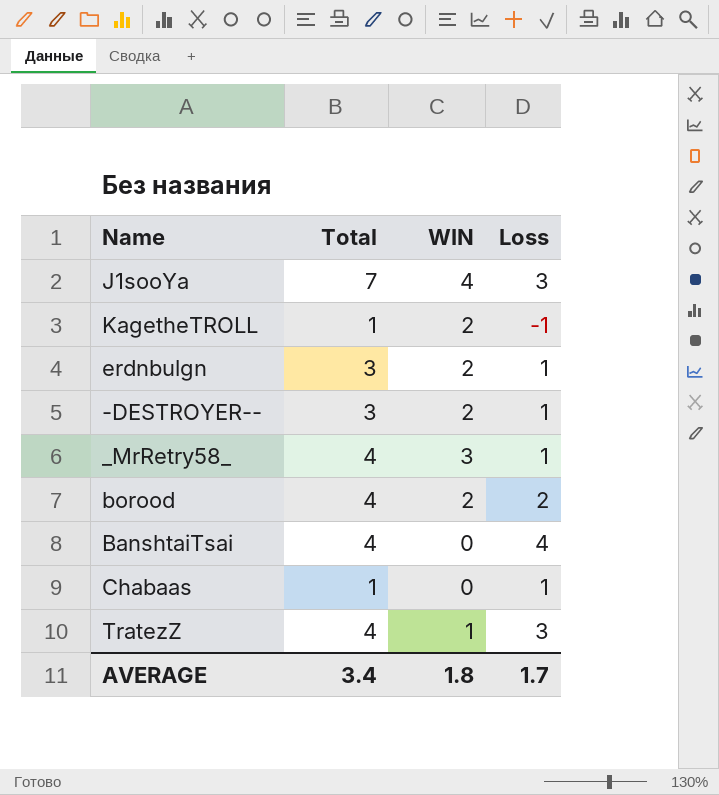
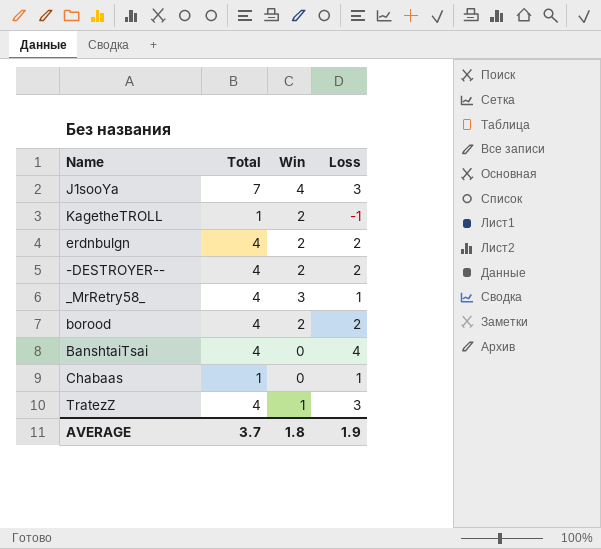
column name: WIN -> Win
erdnbulgn | Total: 3 -> 4
erdnbulgn | Loss: 1 -> 2
-DESTROYER-- | Total: 3 -> 4
-DESTROYER-- | Loss: 1 -> 2
AVERAGE | Total: 3.4 -> 3.7
AVERAGE | Loss: 1.7 -> 1.9

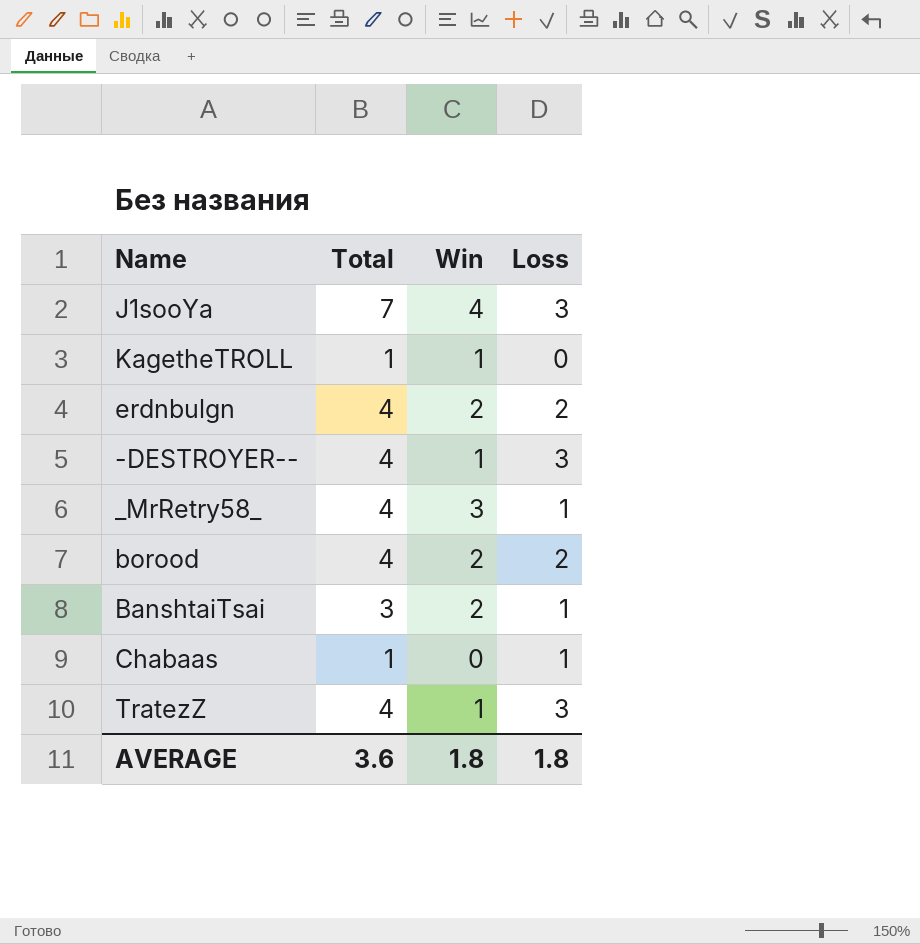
KagetheTROLL | Win: 2 -> 1
KagetheTROLL | Loss: -1 -> 0
-DESTROYER-- | Win: 2 -> 1
-DESTROYER-- | Loss: 2 -> 3
BanshtaiTsai | Total: 4 -> 3
BanshtaiTsai | Win: 0 -> 2
BanshtaiTsai | Loss: 4 -> 1
AVERAGE | Total: 3.7 -> 3.6
AVERAGE | Loss: 1.9 -> 1.8

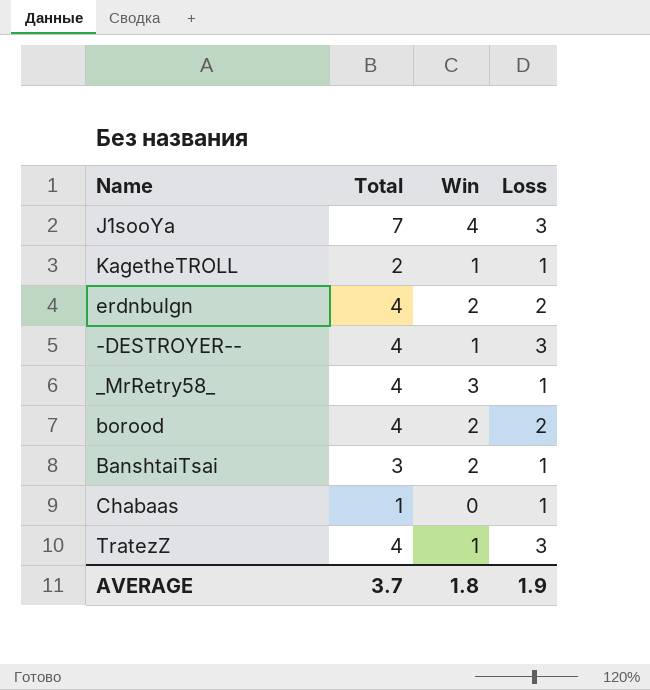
KagetheTROLL | Total: 1 -> 2
KagetheTROLL | Loss: 0 -> 1
AVERAGE | Total: 3.6 -> 3.7
AVERAGE | Loss: 1.8 -> 1.9

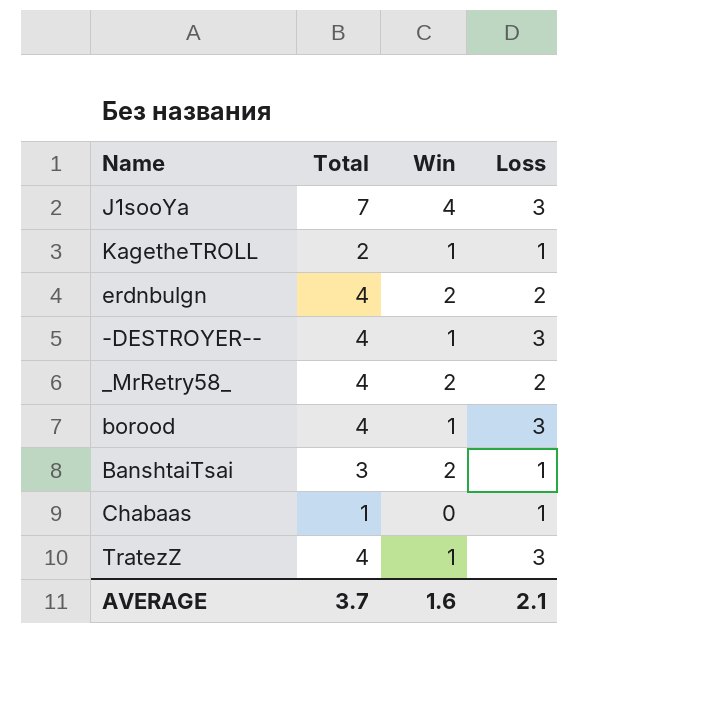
_MrRetry58_ | Win: 3 -> 2
_MrRetry58_ | Loss: 1 -> 2
borood | Win: 2 -> 1
borood | Loss: 2 -> 3
AVERAGE | Win: 1.8 -> 1.6
AVERAGE | Loss: 1.9 -> 2.1

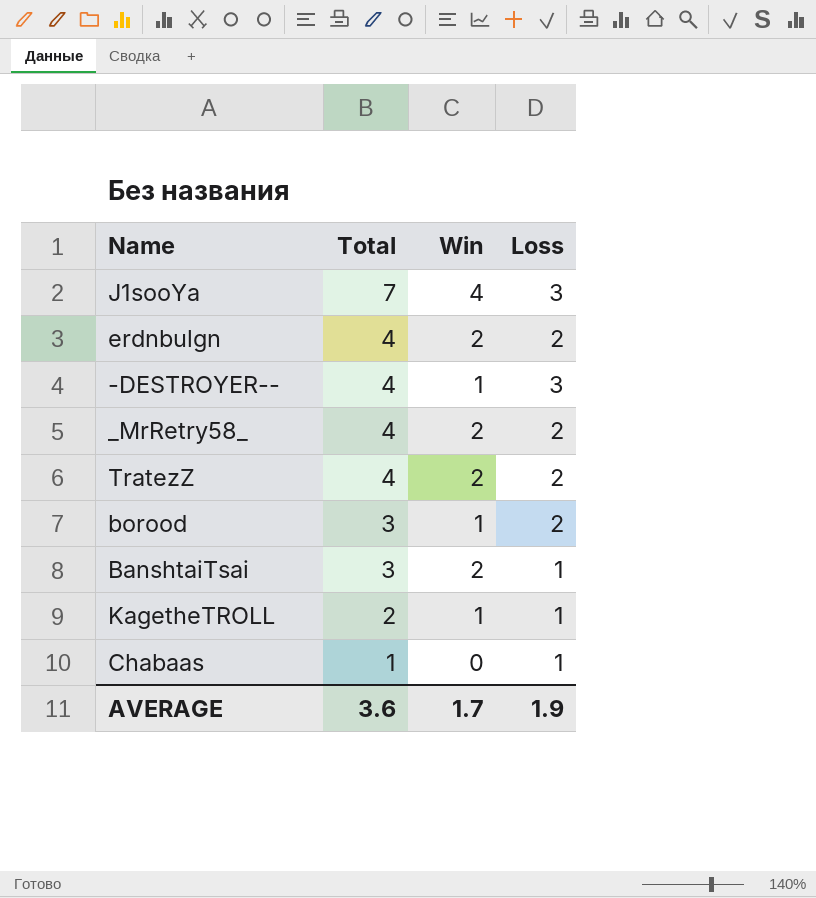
row order: none -> Total descending
TratezZ | Win: 1 -> 2
TratezZ | Loss: 3 -> 2
borood | Total: 4 -> 3
borood | Loss: 3 -> 2
AVERAGE | Total: 3.7 -> 3.6
AVERAGE | Win: 1.6 -> 1.7
AVERAGE | Loss: 2.1 -> 1.9

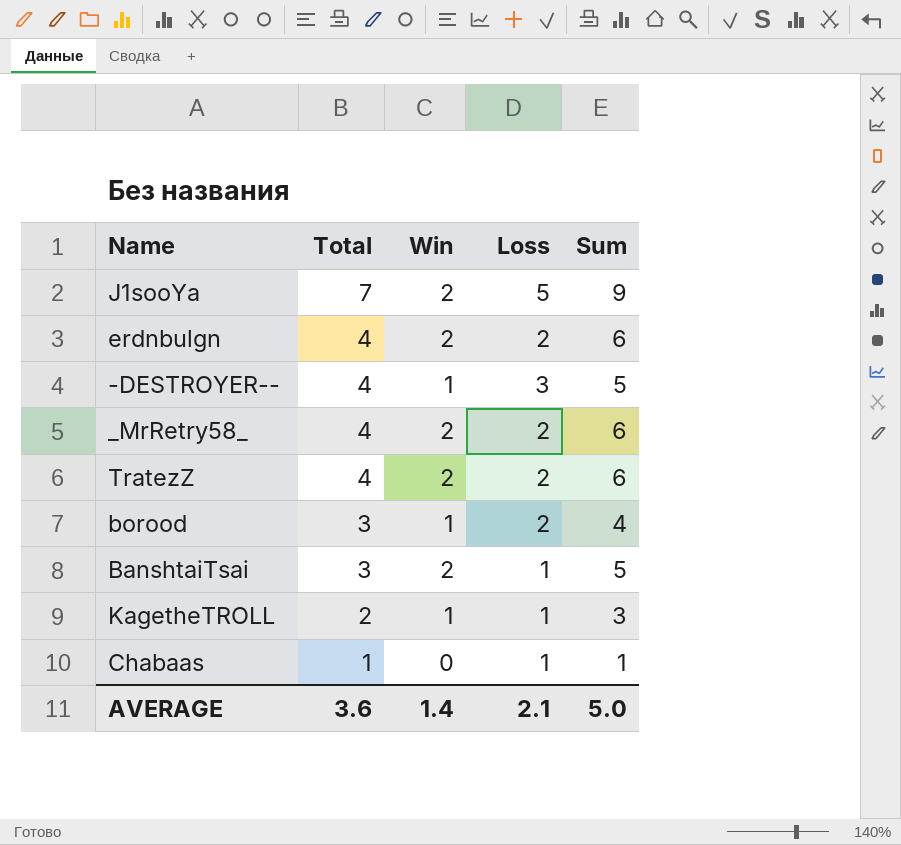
column Sum | formula: none -> [Total] + [Win]
J1sooYa | Win: 4 -> 2
J1sooYa | Loss: 3 -> 5
AVERAGE | Win: 1.7 -> 1.4
AVERAGE | Loss: 1.9 -> 2.1

